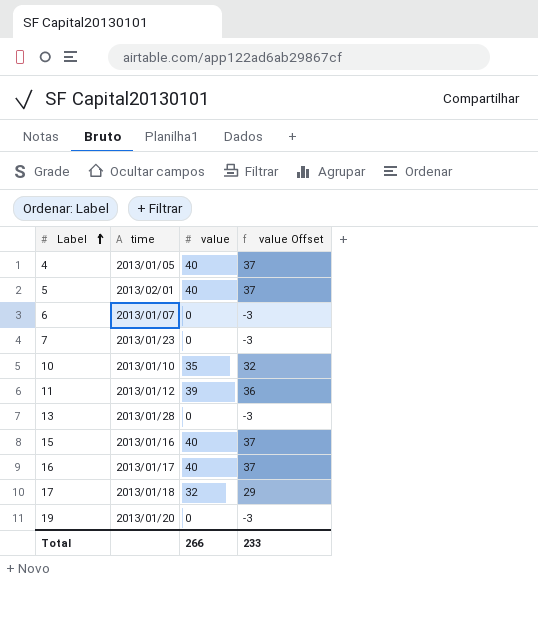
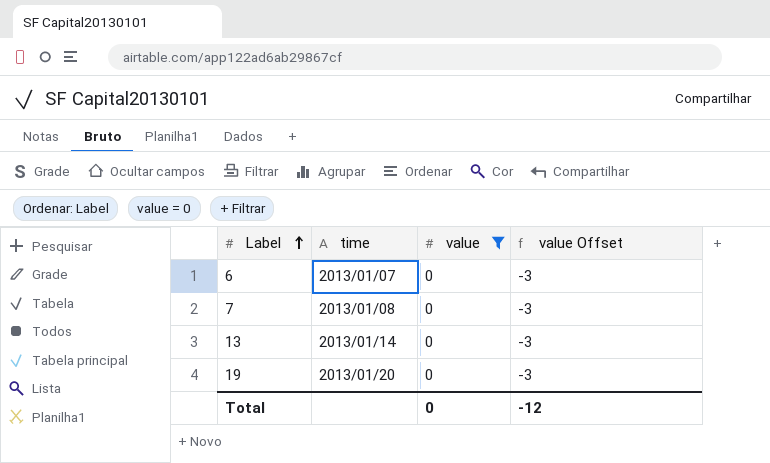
filter: none -> value = 0
7 | time: 2013/01/23 -> 2013/01/08
13 | time: 2013/01/28 -> 2013/01/14
Total | value: 266 -> 0
Total | value Offset: 233 -> -12

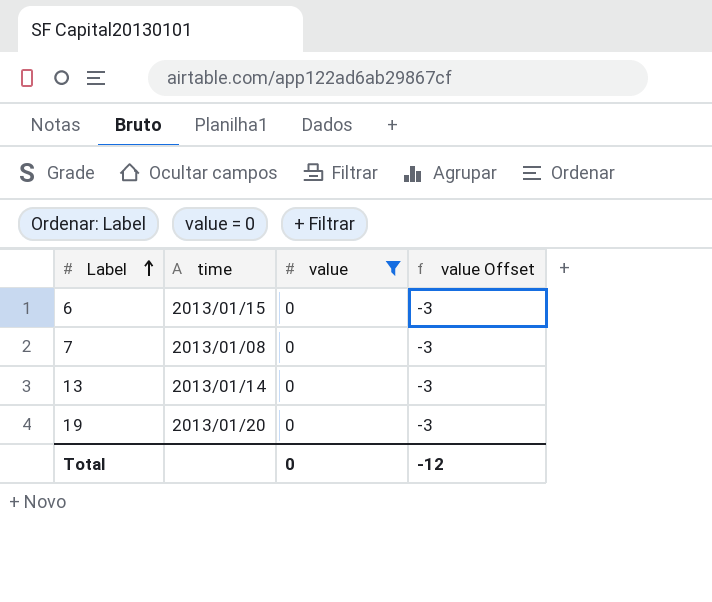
6 | time: 2013/01/07 -> 2013/01/15

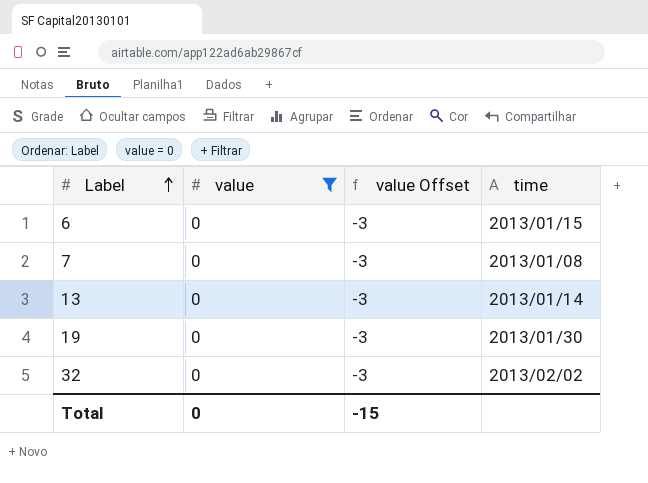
column time | position: 2 -> 4
19 | time: 2013/01/20 -> 2013/01/30
row 32: none -> 0 | -3 | 2013/02/02
Total | value Offset: -12 -> -15

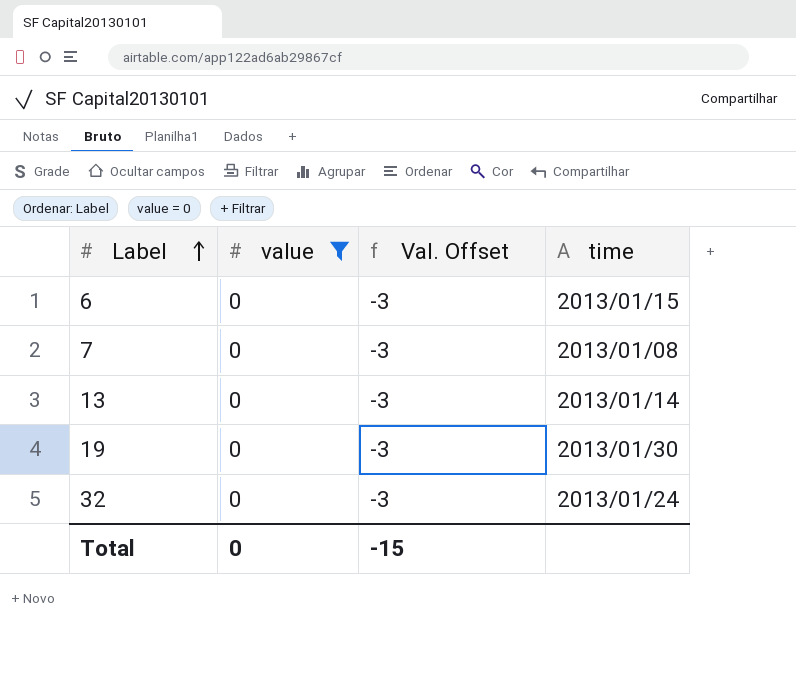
column name: value Offset -> Val. Offset
32 | time: 2013/02/02 -> 2013/01/24

